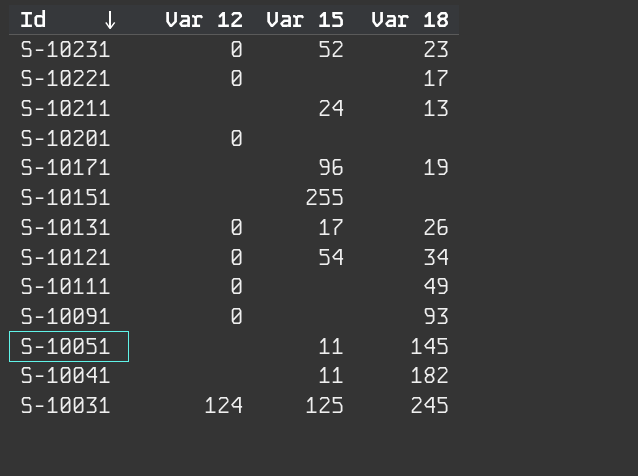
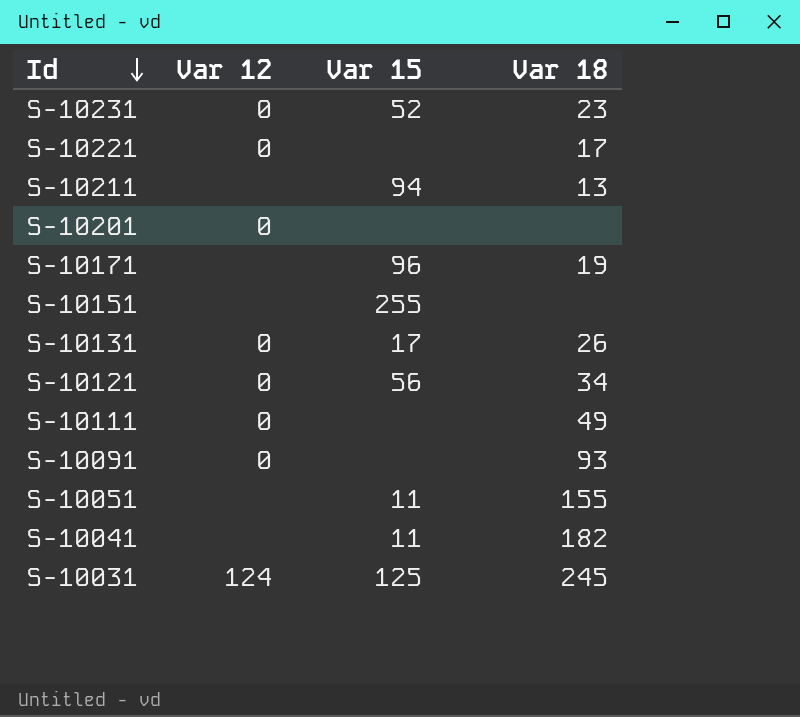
S-10211 | Var 15: 24 -> 94
S-10121 | Var 15: 54 -> 56
S-10051 | Var 18: 145 -> 155

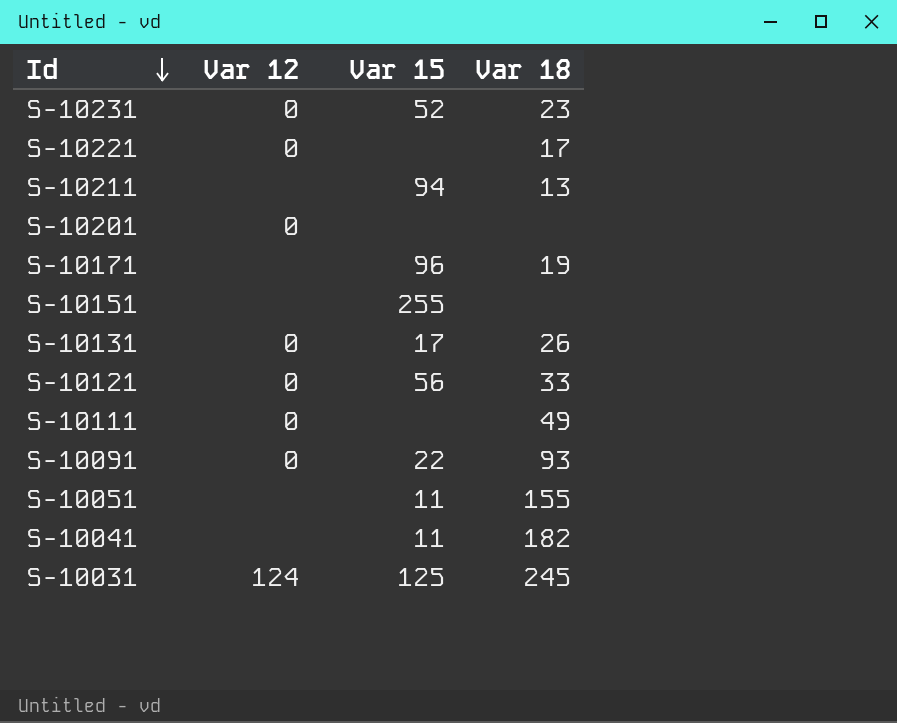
S-10121 | Var 18: 34 -> 33
S-10091 | Var 15: none -> 22

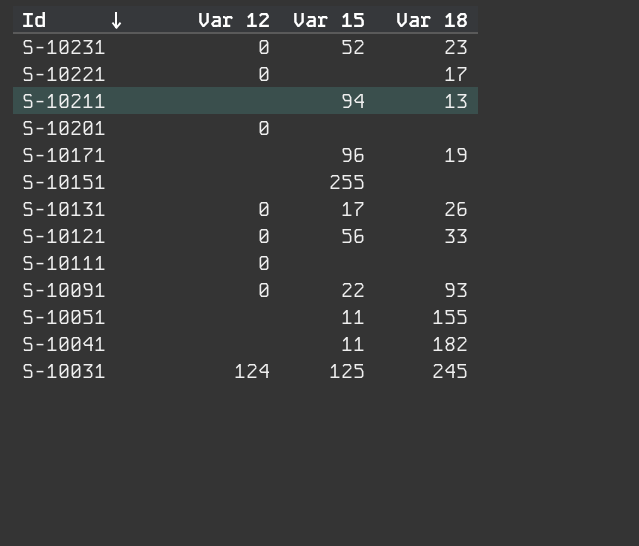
S-10111 | Var 18: 49 -> none

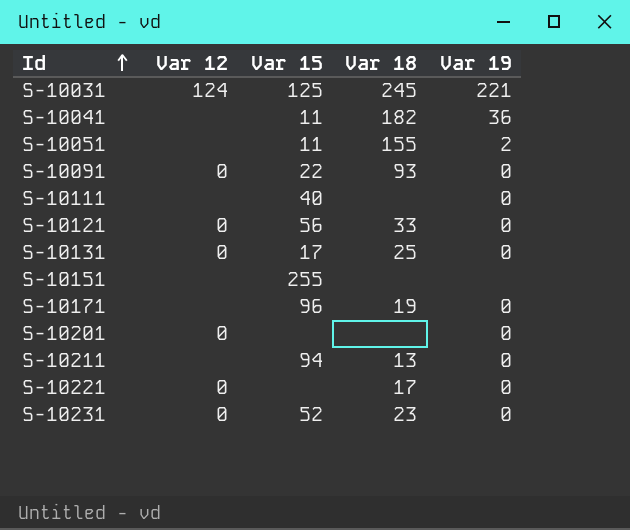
row order: Id descending -> Id ascending
column Var 19 | position: none -> 5
S-10111 | Var 12: 0 -> none
S-10111 | Var 15: none -> 40
S-10131 | Var 18: 26 -> 25

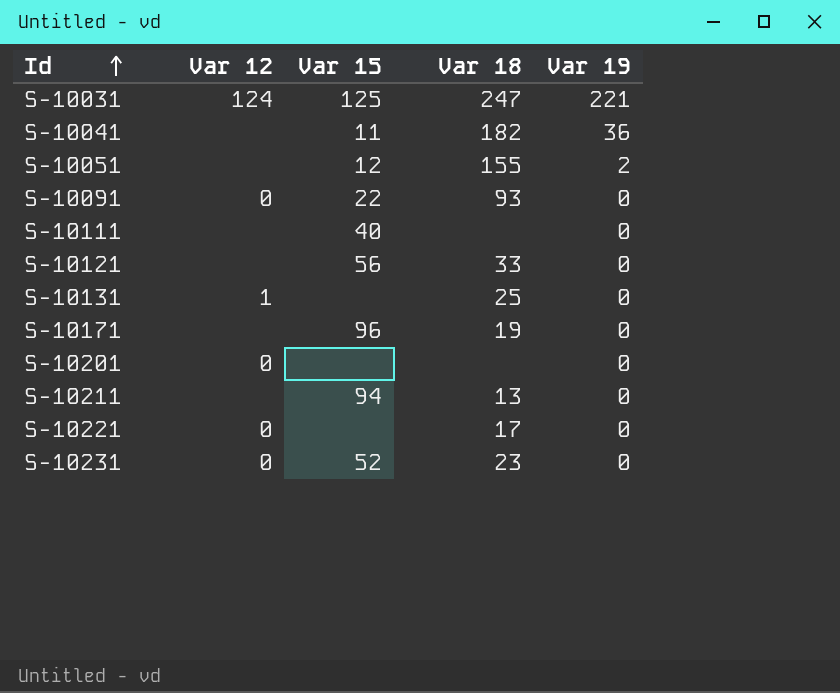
row S-10151: none | 255 | none | none -> none
S-10031 | Var 18: 245 -> 247
S-10051 | Var 15: 11 -> 12
S-10121 | Var 12: 0 -> none
S-10131 | Var 12: 0 -> 1
S-10131 | Var 15: 17 -> none

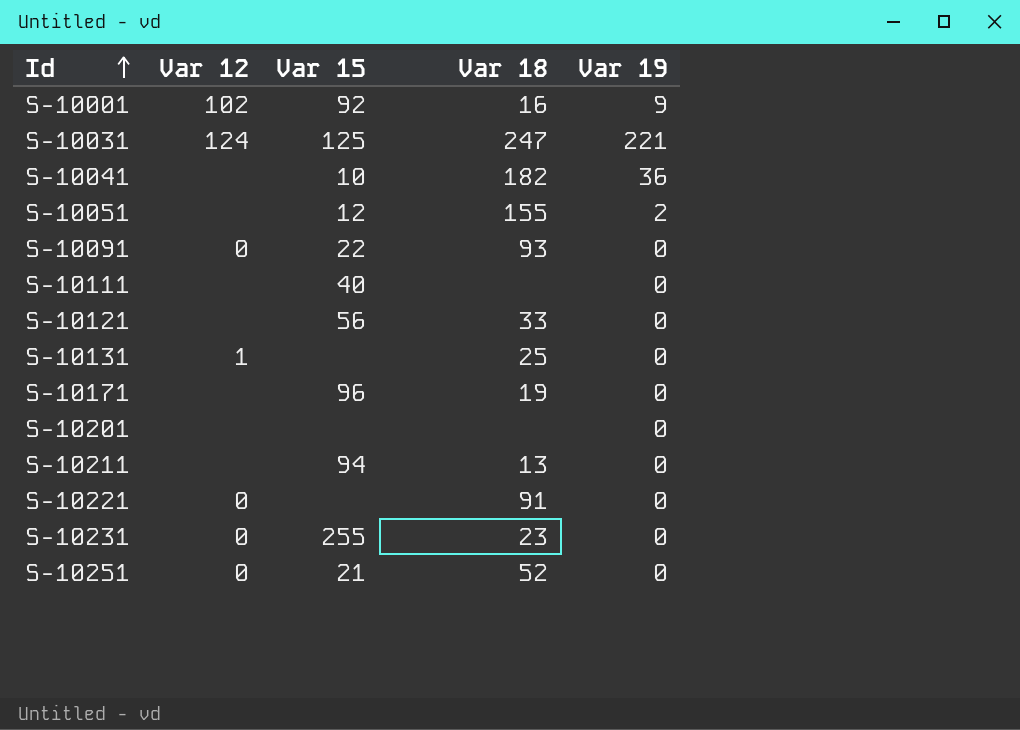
row S-10001: none -> 102 | 92 | 16 | 9
S-10041 | Var 15: 11 -> 10
S-10201 | Var 12: 0 -> none
S-10221 | Var 18: 17 -> 91
S-10231 | Var 15: 52 -> 255
row S-10251: none -> 0 | 21 | 52 | 0

